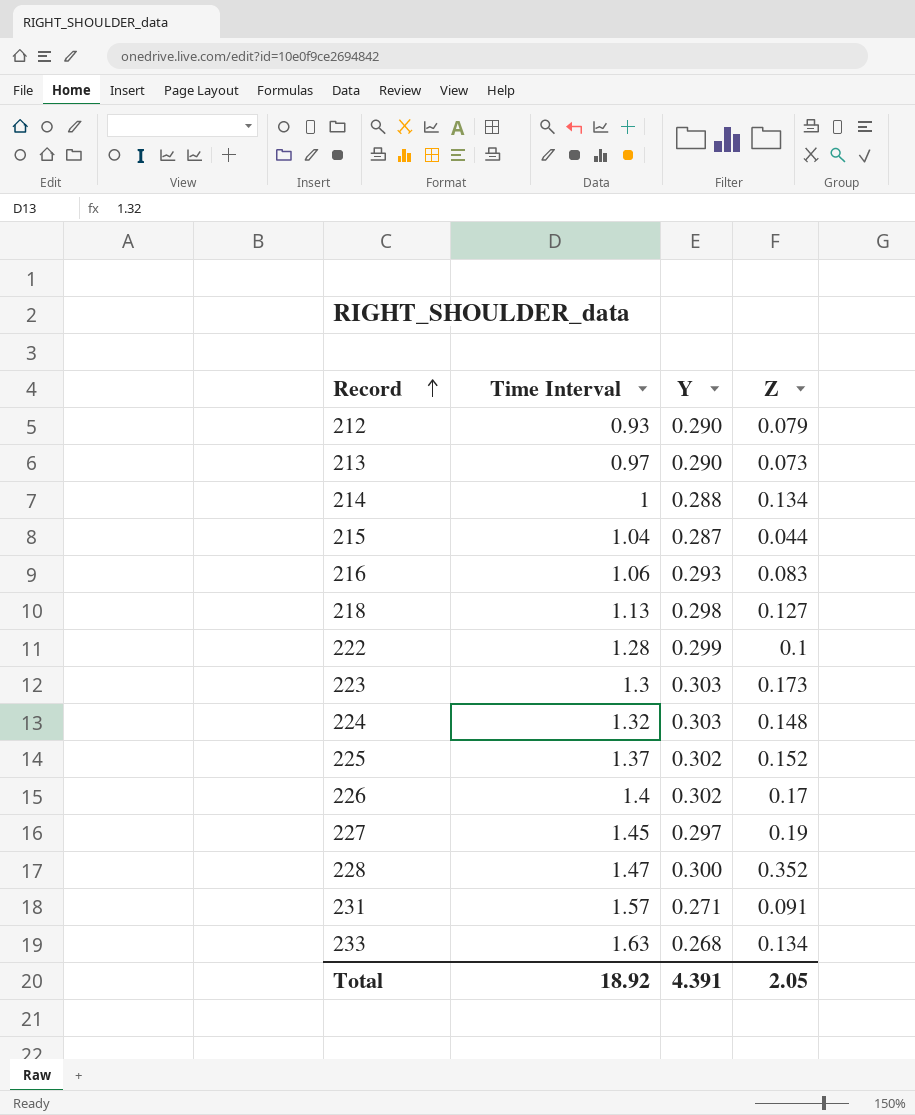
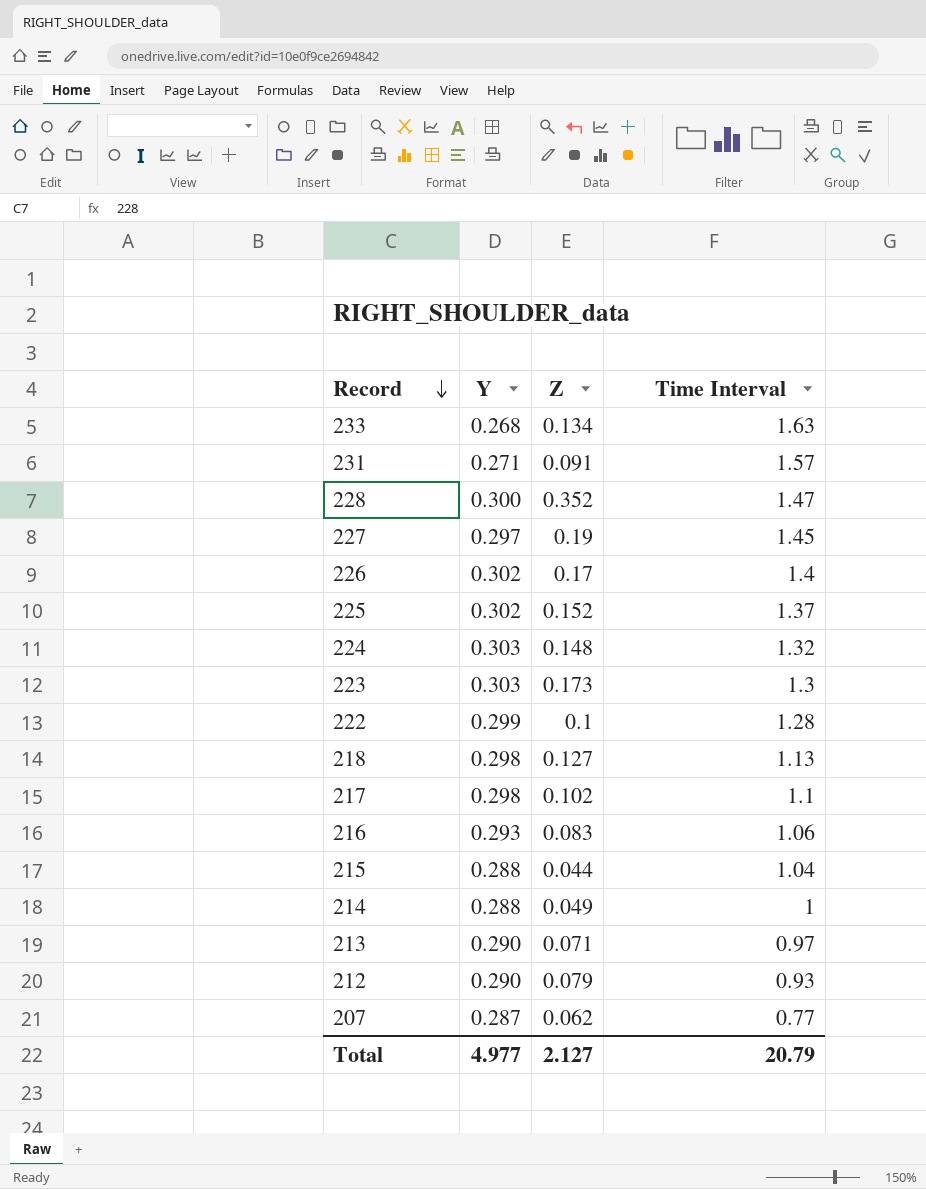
row order: Record ascending -> Record descending
column Time Interval | position: 2 -> 4
row 217: none -> 0.298 | 0.102 | 1.1
215 | Y: 0.287 -> 0.288
214 | Z: 0.134 -> 0.049
213 | Z: 0.073 -> 0.071
row 207: none -> 0.287 | 0.062 | 0.77
Total | Y: 4.391 -> 4.977
Total | Z: 2.05 -> 2.127
Total | Time Interval: 18.92 -> 20.79

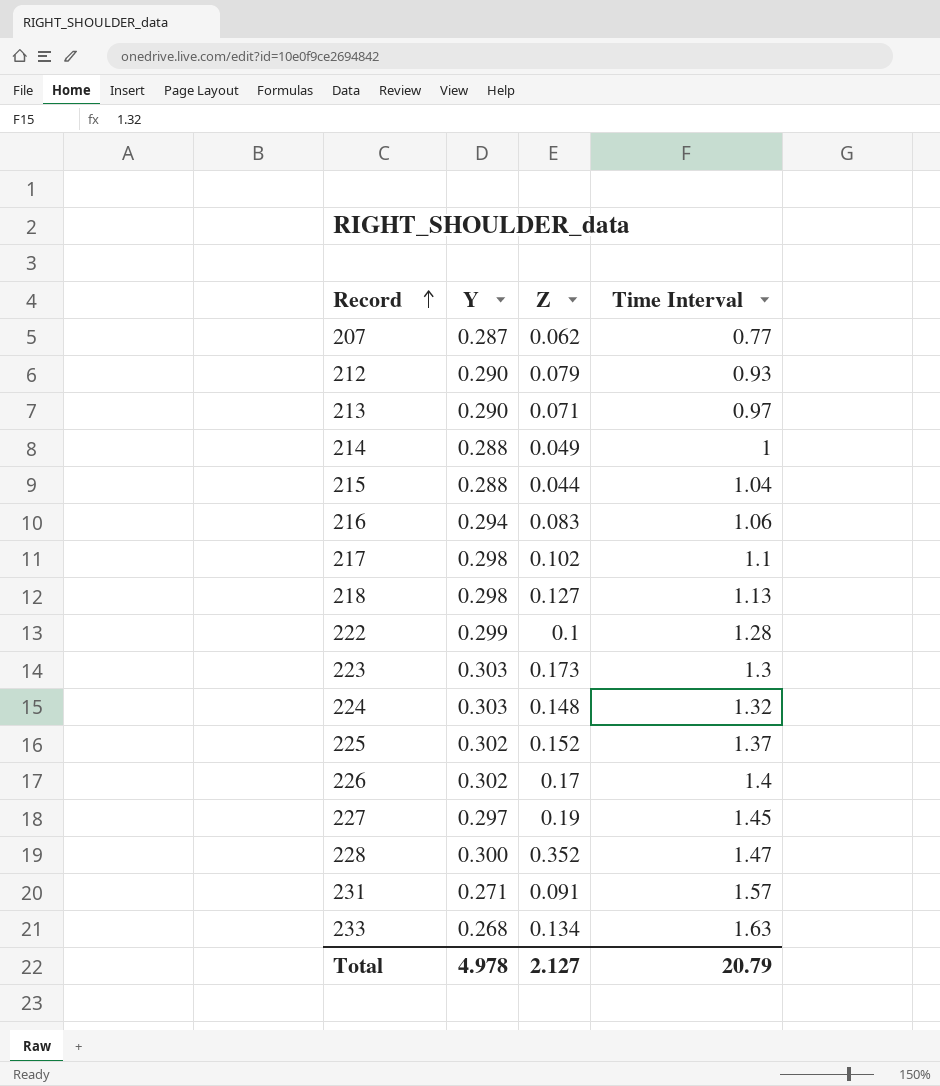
row order: Record descending -> Record ascending
216 | Y: 0.293 -> 0.294
Total | Y: 4.977 -> 4.978

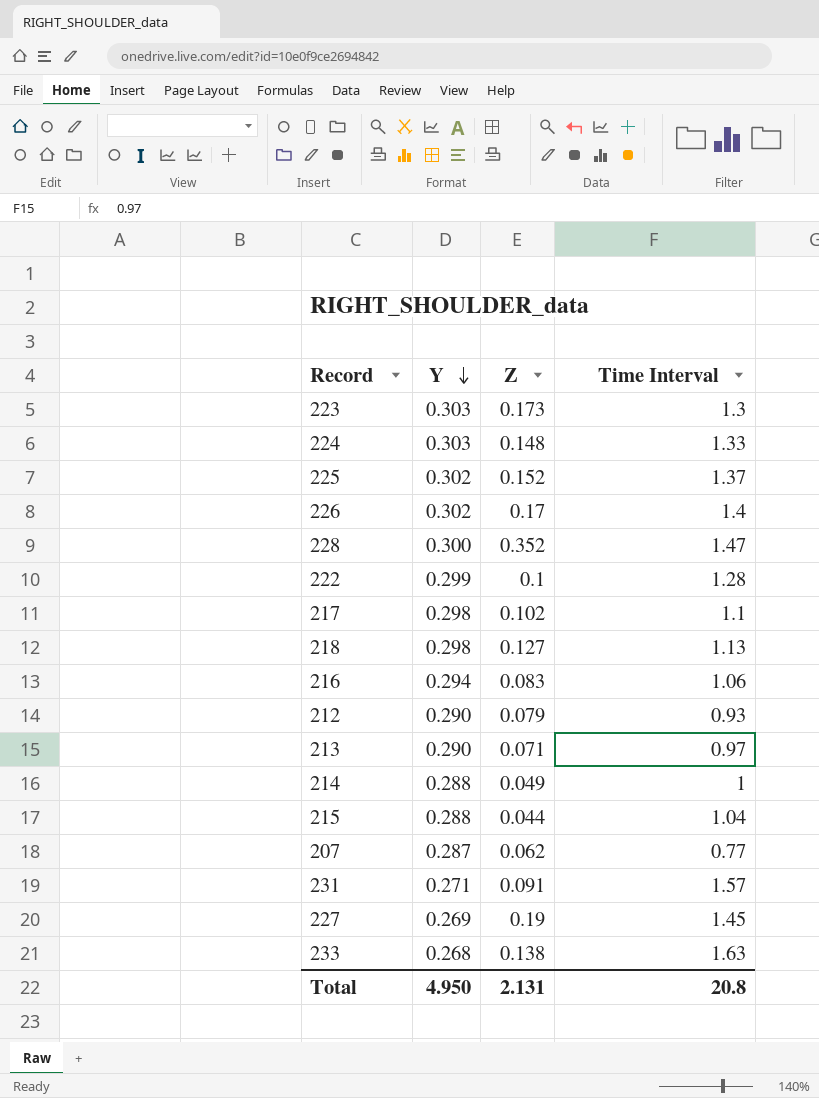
row order: Record ascending -> Y descending
224 | Time Interval: 1.32 -> 1.33
227 | Y: 0.297 -> 0.269
233 | Z: 0.134 -> 0.138
Total | Y: 4.978 -> 4.950
Total | Z: 2.127 -> 2.131
Total | Time Interval: 20.79 -> 20.8

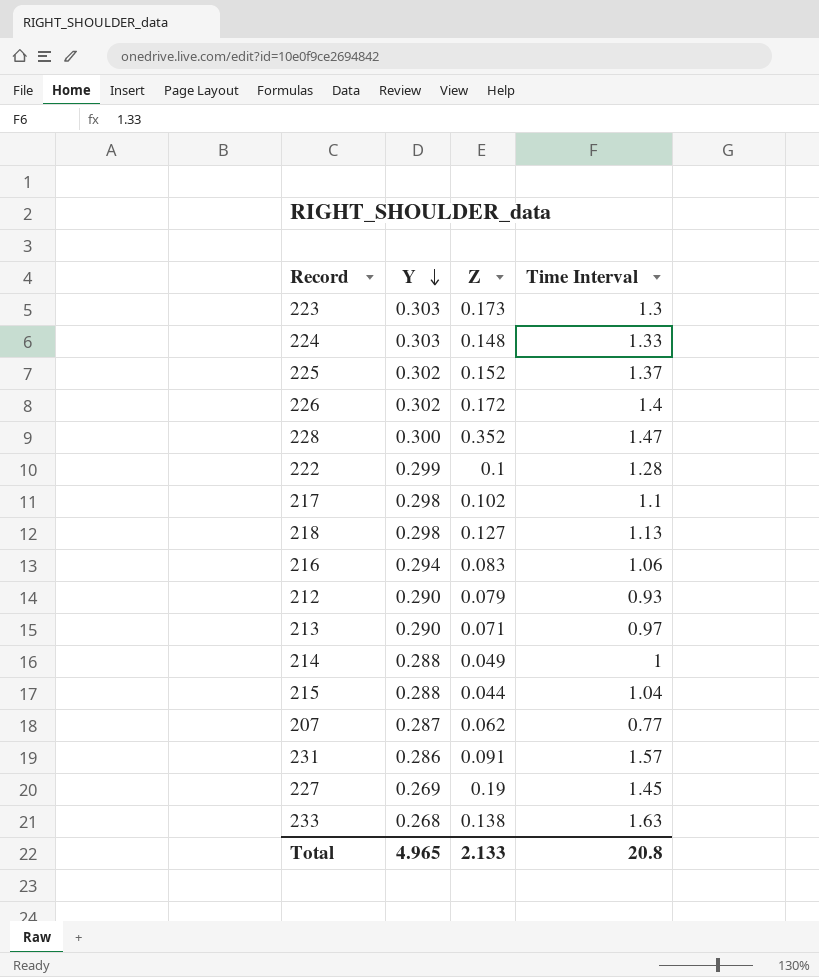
226 | Z: 0.17 -> 0.172
231 | Y: 0.271 -> 0.286
Total | Y: 4.950 -> 4.965
Total | Z: 2.131 -> 2.133

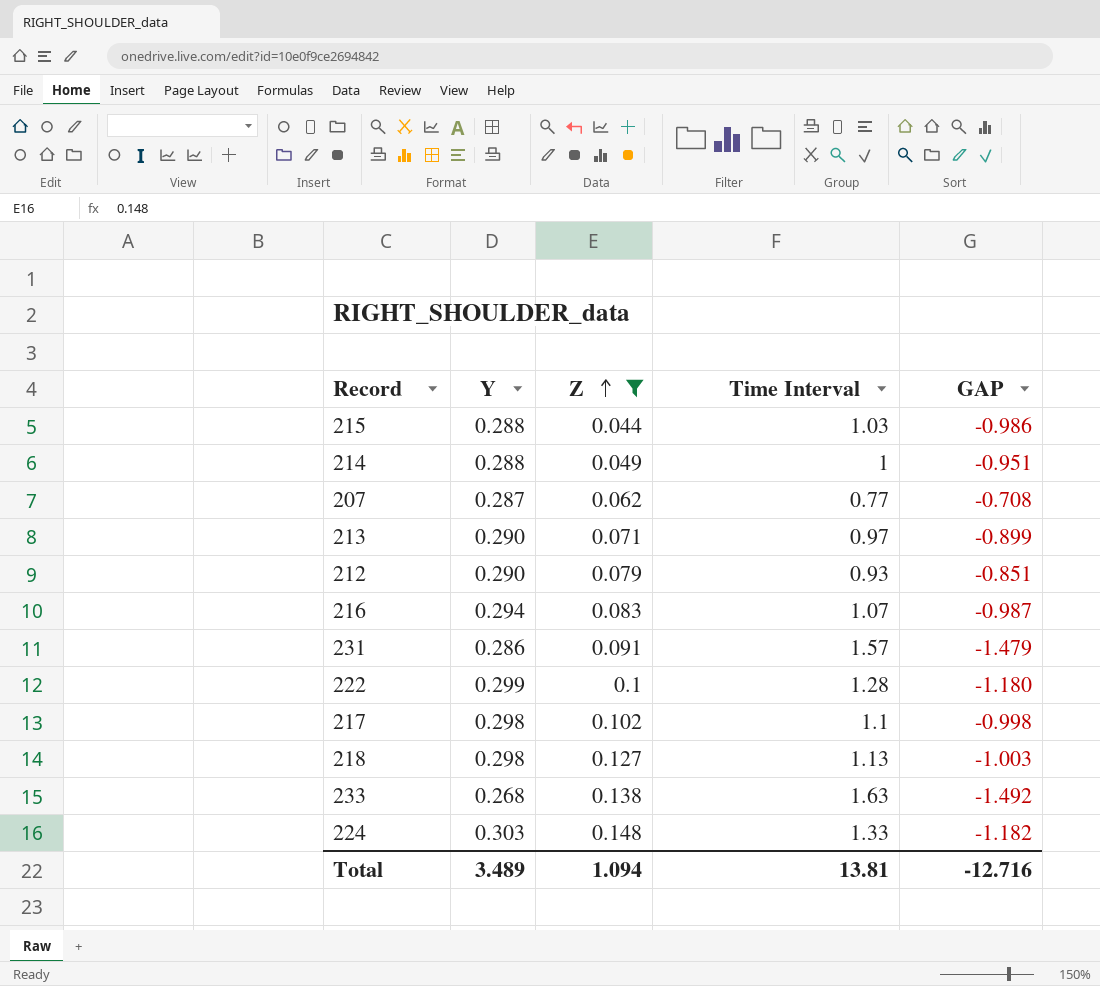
filter: none -> Z <= 0.148
row order: Y descending -> Z ascending
column GAP | formula: none -> [Z] - [Time Interval]
215 | Time Interval: 1.04 -> 1.03
216 | Time Interval: 1.06 -> 1.07
Total | Y: 4.965 -> 3.489
Total | Z: 2.133 -> 1.094
Total | Time Interval: 20.8 -> 13.81

